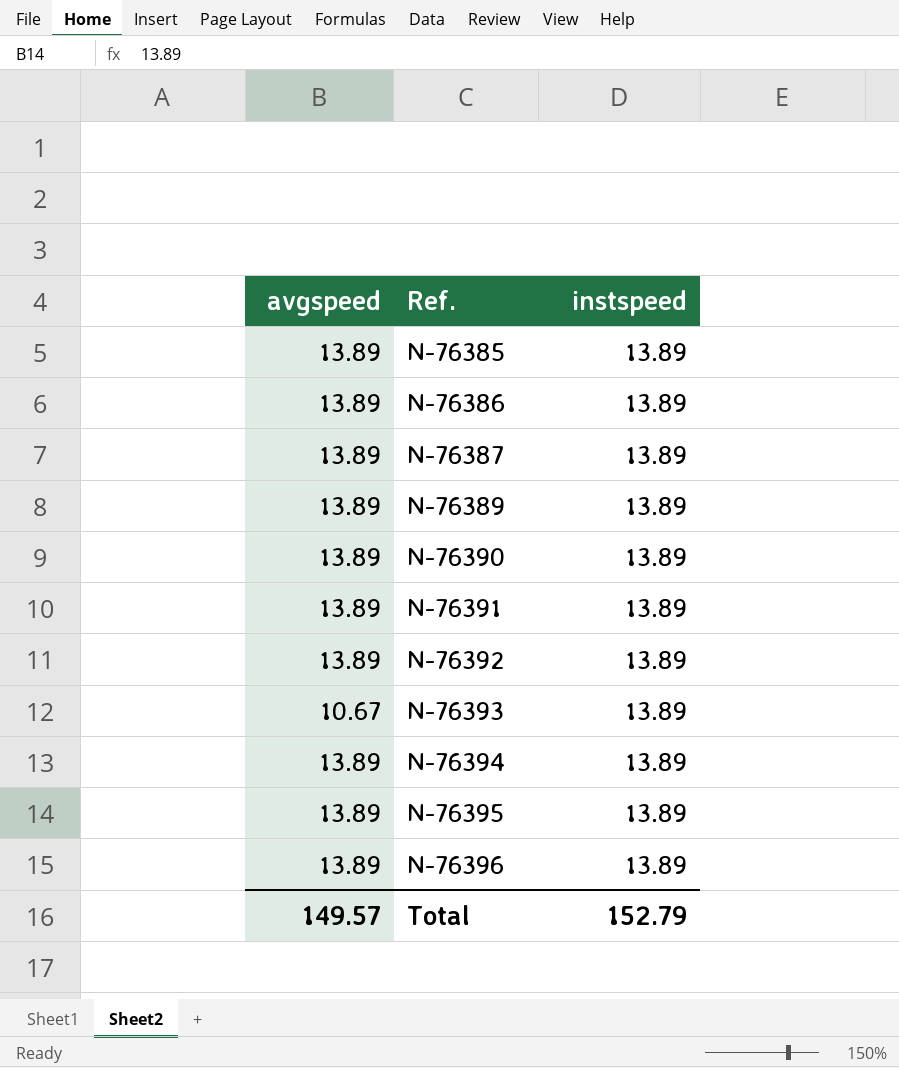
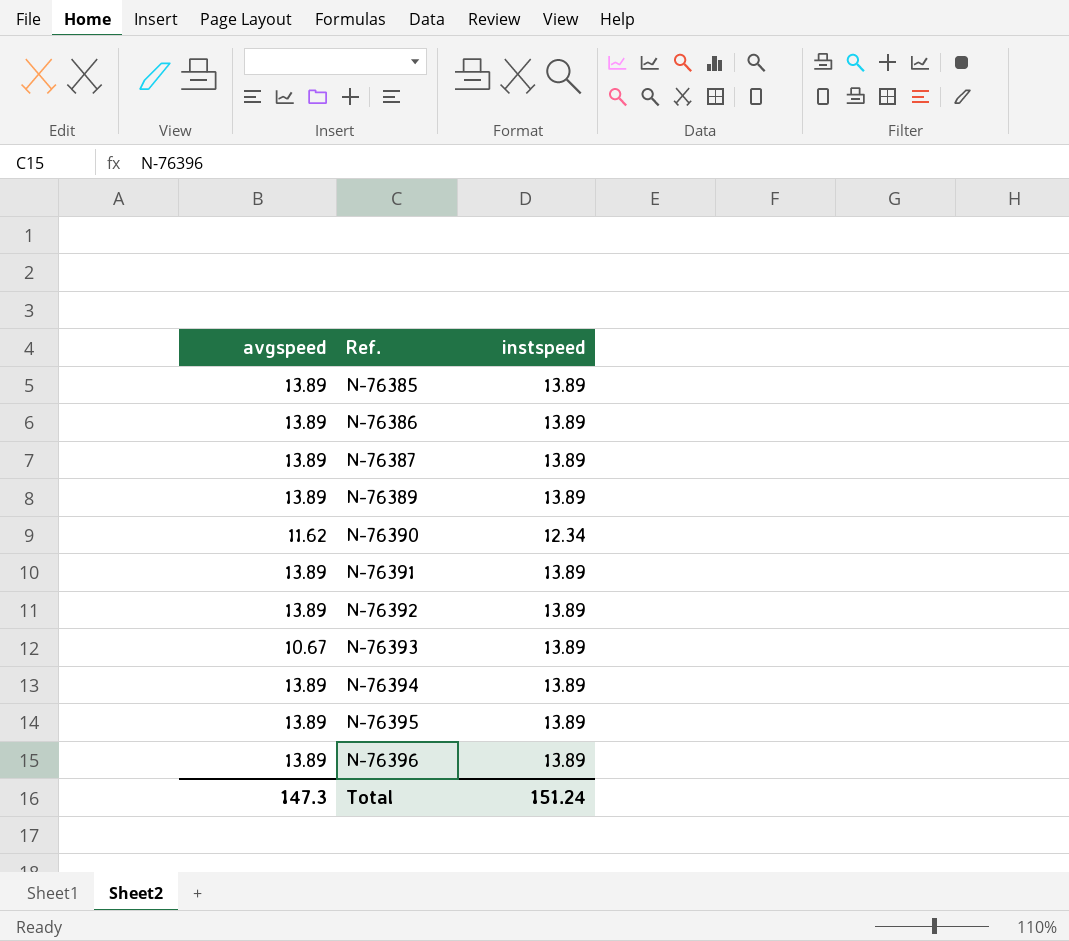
N-76390 | avgspeed: 13.89 -> 11.62
N-76390 | instspeed: 13.89 -> 12.34
Total | avgspeed: 149.57 -> 147.3
Total | instspeed: 152.79 -> 151.24

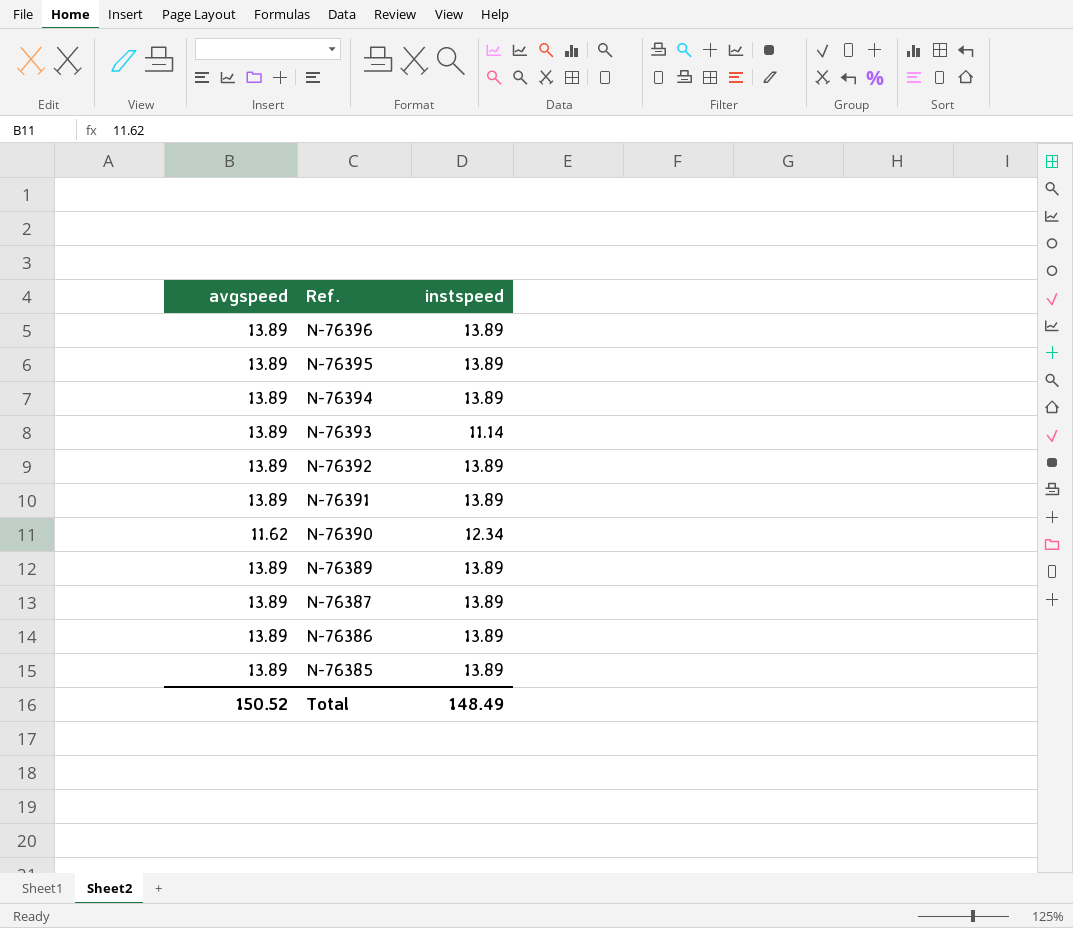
row order: Ref. ascending -> Ref. descending
N-76393 | avgspeed: 10.67 -> 13.89
N-76393 | instspeed: 13.89 -> 11.14
Total | avgspeed: 147.3 -> 150.52
Total | instspeed: 151.24 -> 148.49

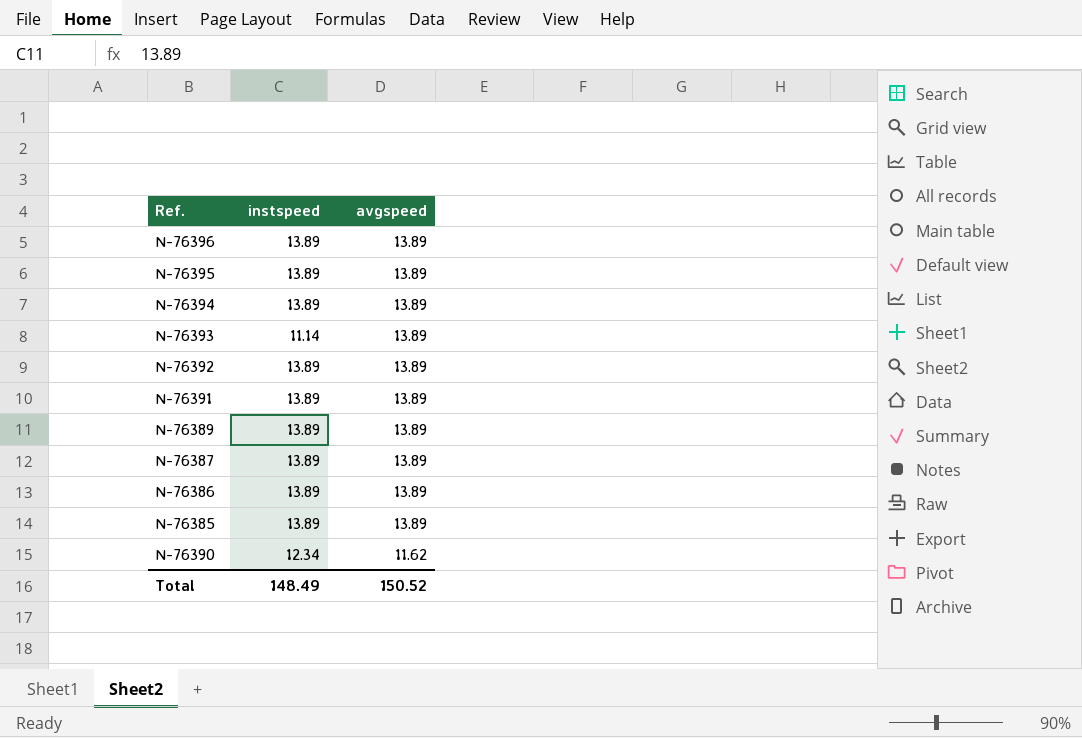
row order: Ref. descending -> avgspeed descending
column avgspeed | position: 1 -> 3

